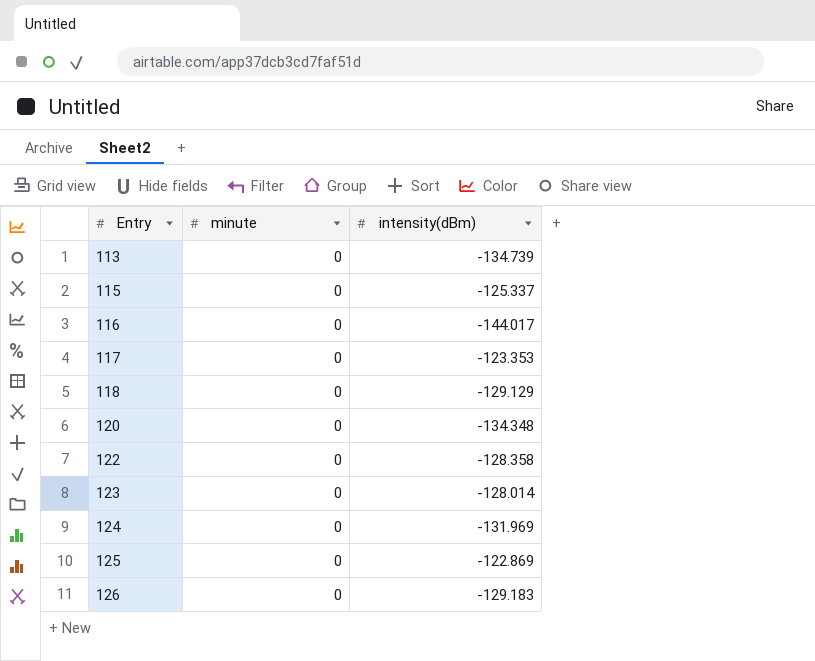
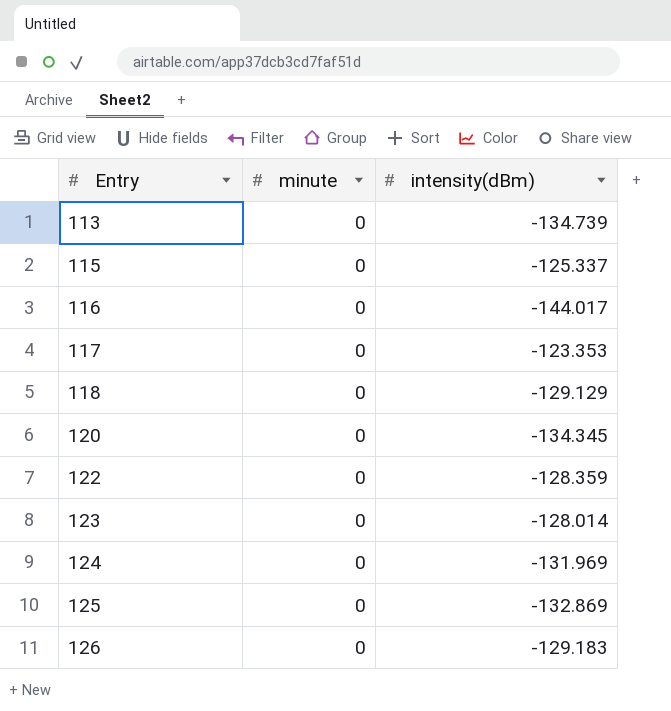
120 | intensity(dBm): -134.348 -> -134.345
122 | intensity(dBm): -128.358 -> -128.359
125 | intensity(dBm): -122.869 -> -132.869

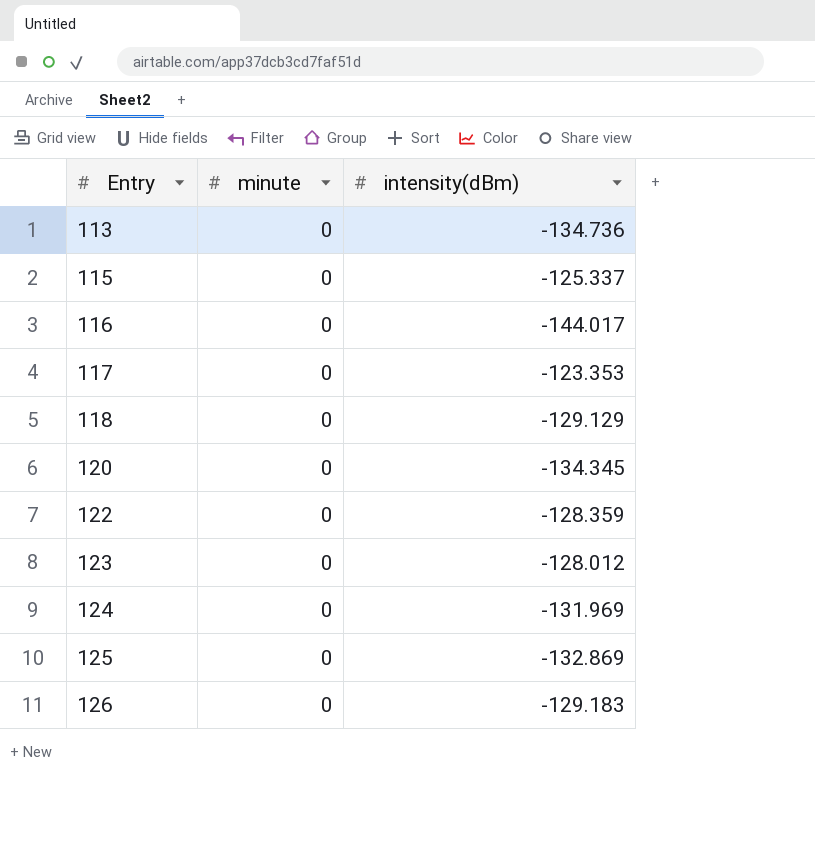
113 | intensity(dBm): -134.739 -> -134.736
123 | intensity(dBm): -128.014 -> -128.012

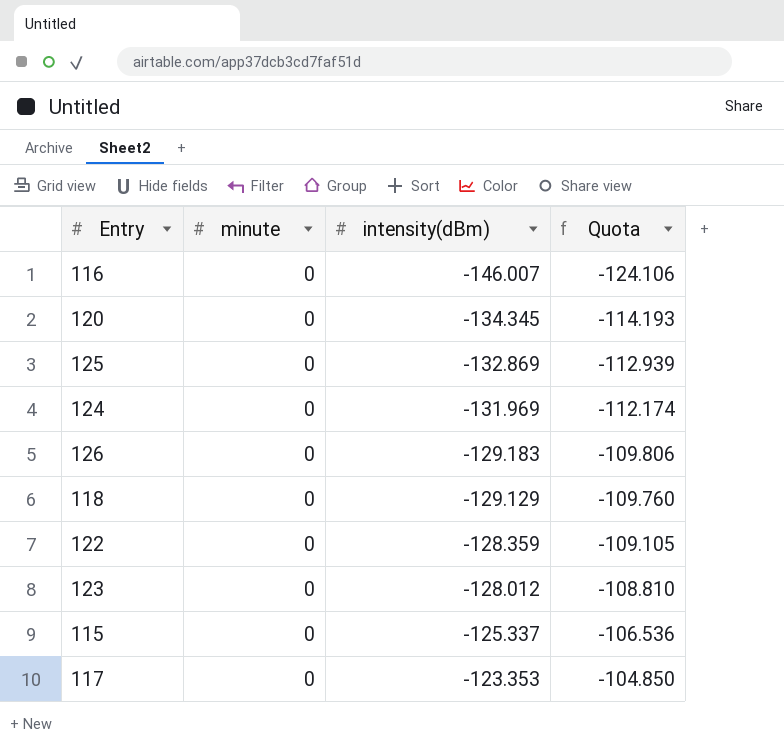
row order: Entry ascending -> intensity(dBm) ascending
column Quota | formula: none -> [intensity(dBm)] * 0.85
row 113: 0 | -134.736 -> none
116 | intensity(dBm): -144.017 -> -146.007

